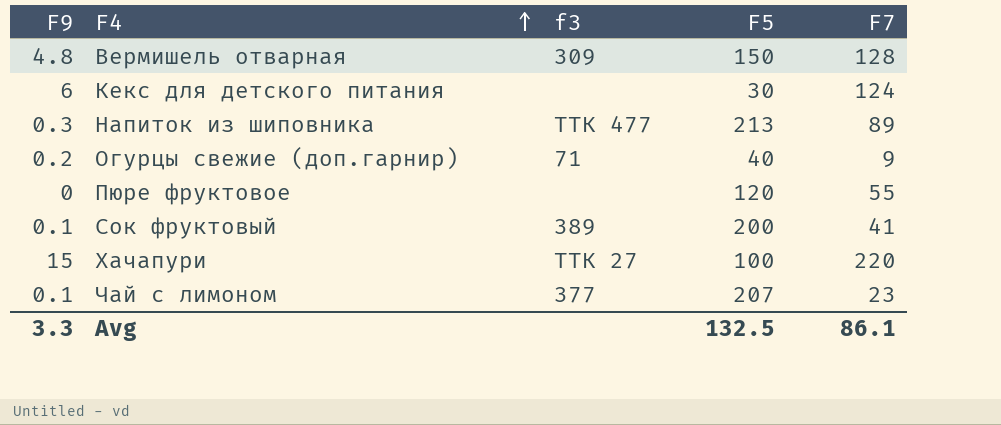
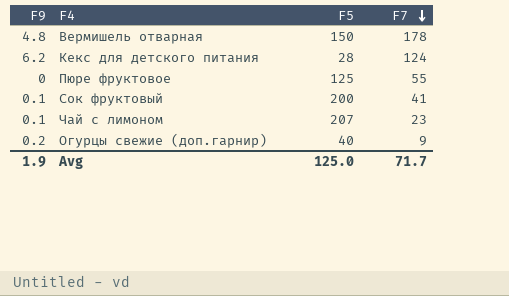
row order: F4 ascending -> F7 descending
column f3 | position: 3 -> none
row Напиток из шиповника: 0.3 | ТТК 477 | 213 | 89 -> none
row Хачапури: 15 | ТТК 27 | 100 | 220 -> none
Вермишель отварная | F7: 128 -> 178
Кекс для детского питания | F9: 6 -> 6.2
Кекс для детского питания | F5: 30 -> 28
Пюре фруктовое | F5: 120 -> 125
Avg | F9: 3.3 -> 1.9
Avg | F5: 132.5 -> 125.0
Avg | F7: 86.1 -> 71.7

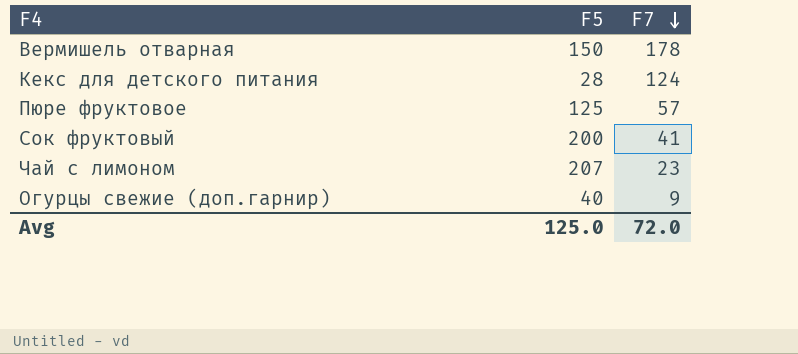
column F9 | position: 1 -> none
Пюре фруктовое | F7: 55 -> 57
Avg | F7: 71.7 -> 72.0

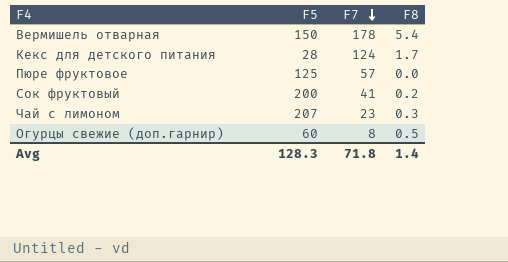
column F8 | position: none -> 4
Огурцы свежие (доп.гарнир) | F5: 40 -> 60
Огурцы свежие (доп.гарнир) | F7: 9 -> 8
Avg | F5: 125.0 -> 128.3
Avg | F7: 72.0 -> 71.8

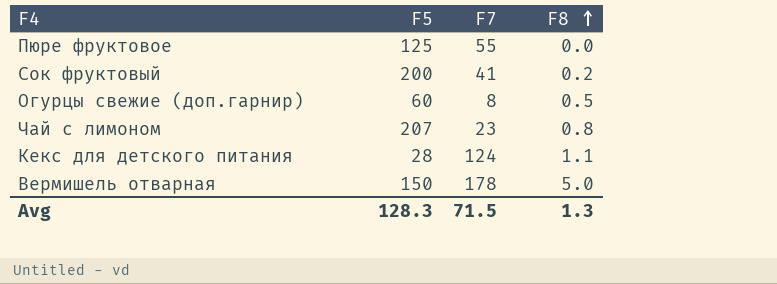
row order: F7 descending -> F8 ascending
Пюре фруктовое | F7: 57 -> 55
Чай с лимоном | F8: 0.3 -> 0.8
Кекс для детского питания | F8: 1.7 -> 1.1
Вермишель отварная | F8: 5.4 -> 5.0
Avg | F7: 71.8 -> 71.5
Avg | F8: 1.4 -> 1.3

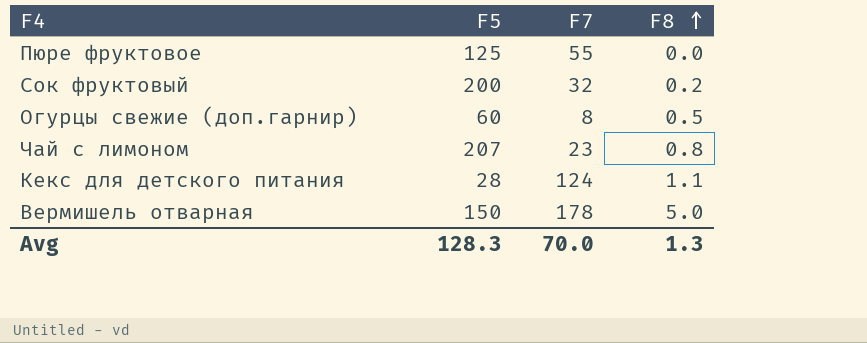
Сок фруктовый | F7: 41 -> 32
Avg | F7: 71.5 -> 70.0

